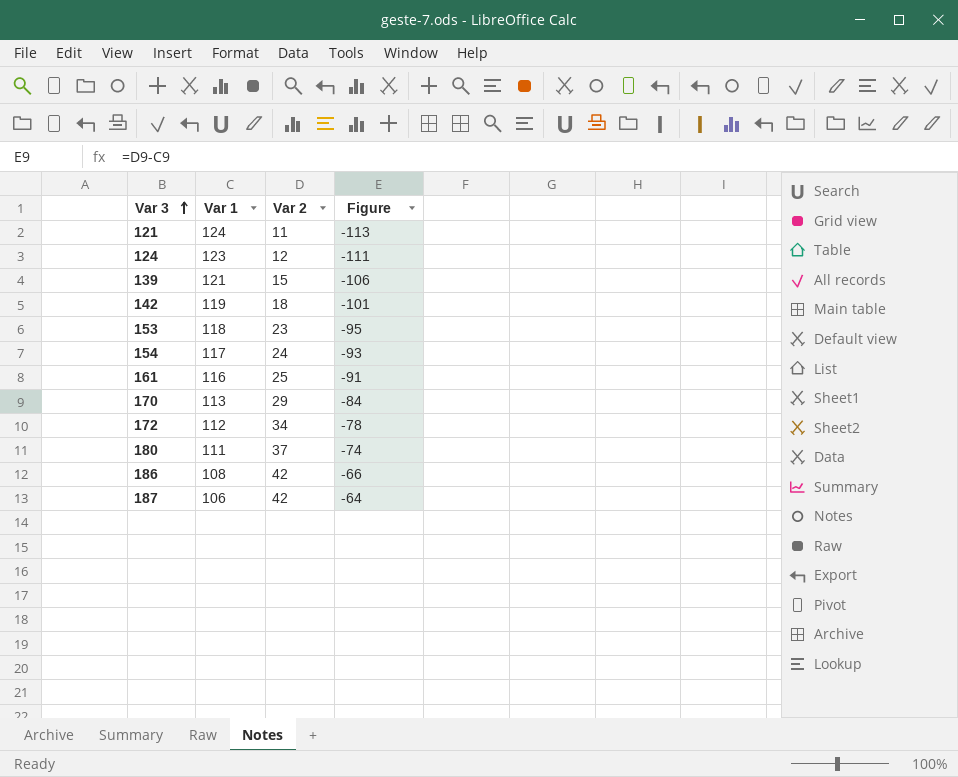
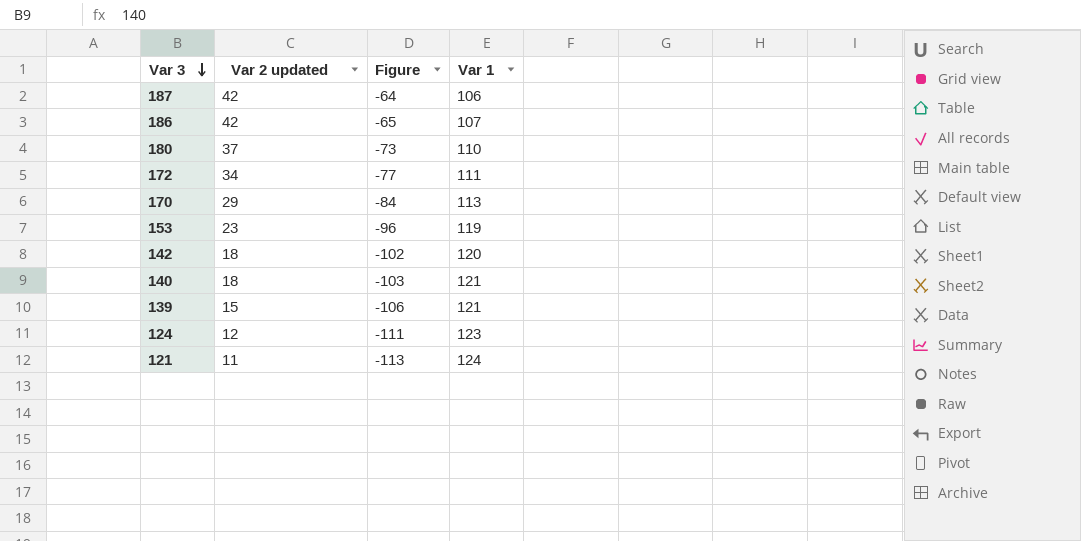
row order: Var 3 ascending -> Var 3 descending
column name: Var 2 -> Var 2 updated
column Var 1 | position: 2 -> 4
row 154: 117 | 24 | -93 -> none
row 161: 116 | 25 | -91 -> none
186 | Figure: -66 -> -65
186 | Var 1: 108 -> 107
180 | Figure: -74 -> -73
180 | Var 1: 111 -> 110
172 | Figure: -78 -> -77
172 | Var 1: 112 -> 111
153 | Figure: -95 -> -96
153 | Var 1: 118 -> 119
142 | Figure: -101 -> -102
142 | Var 1: 119 -> 120
row 140: none -> 18 | -103 | 121

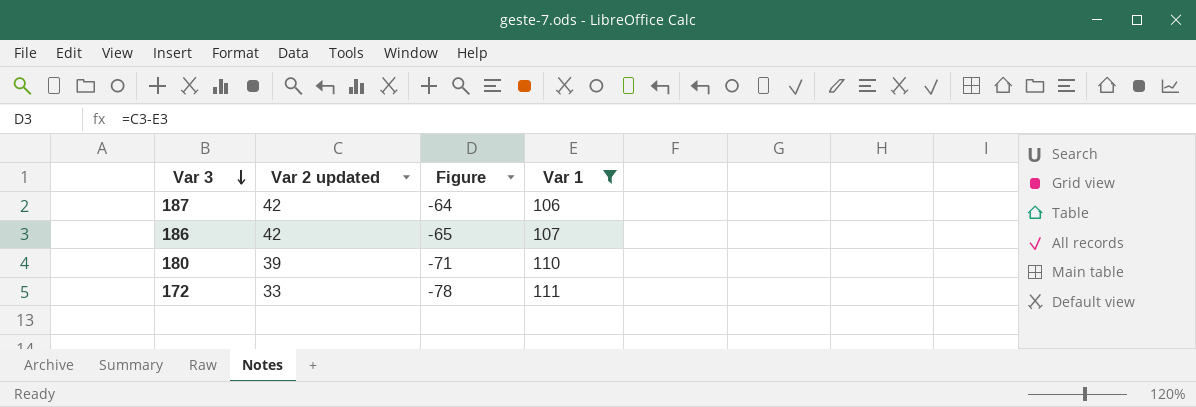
filter: none -> Var 1 <= 111
180 | Var 2 updated: 37 -> 39
180 | Figure: -73 -> -71
172 | Var 2 updated: 34 -> 33
172 | Figure: -77 -> -78

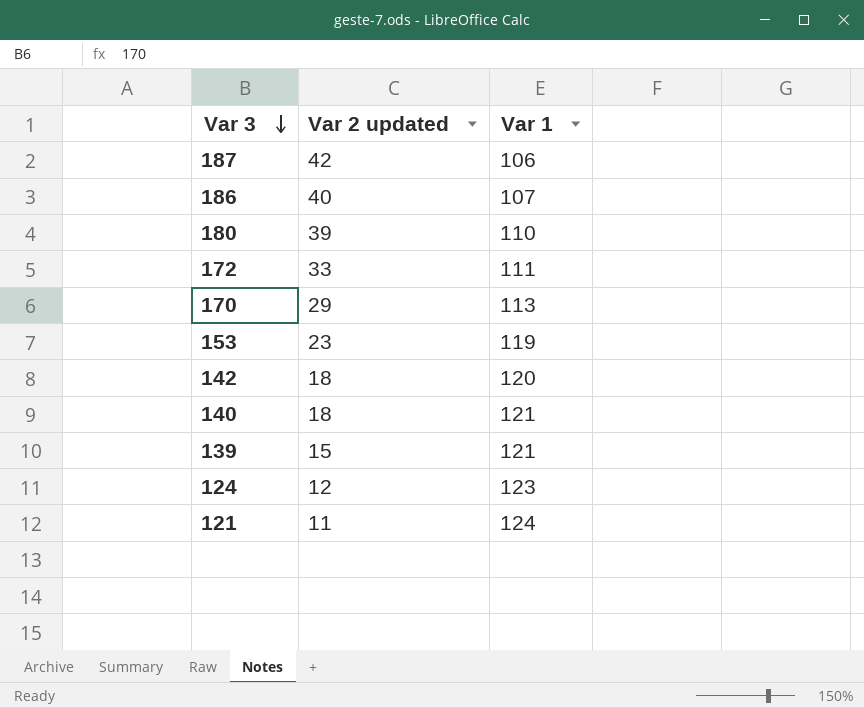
filter: Var 1 <= 111 -> none
column Figure | formula: [Var 2 updated] - [Var 1] -> none
186 | Var 2 updated: 42 -> 40

